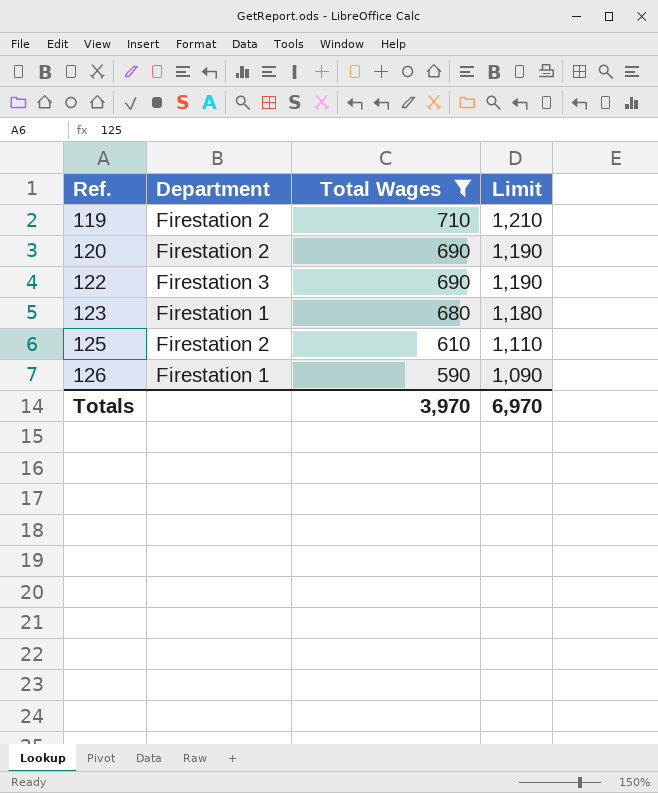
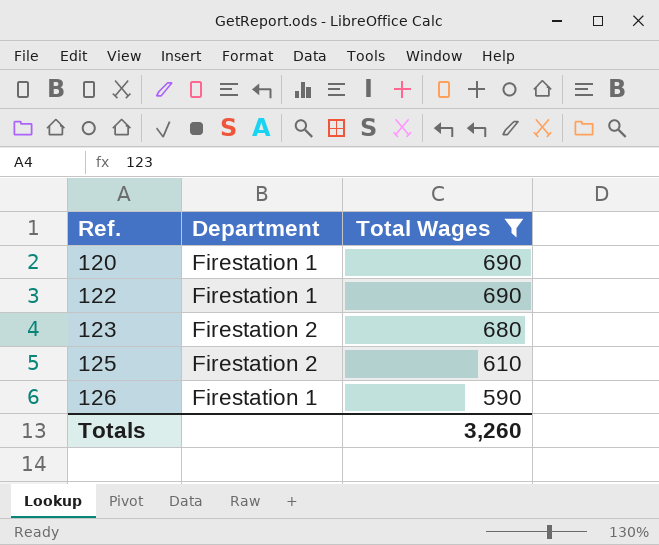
column Limit | formula: [Total Wages] + 500 -> none
row 119: Firestation 2 | 710 | 1,210 -> none
120 | Department: Firestation 2 -> Firestation 1
122 | Department: Firestation 3 -> Firestation 1
123 | Department: Firestation 1 -> Firestation 2
Totals | Total Wages: 3,970 -> 3,260

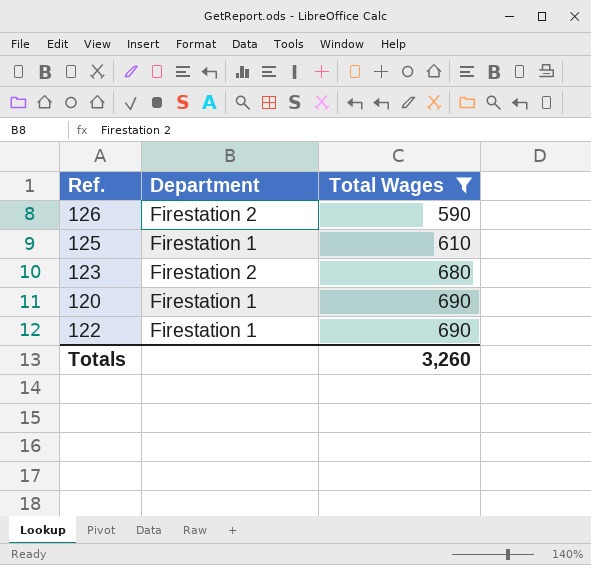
row order: Ref. ascending -> Total Wages ascending
126 | Department: Firestation 1 -> Firestation 2
125 | Department: Firestation 2 -> Firestation 1

